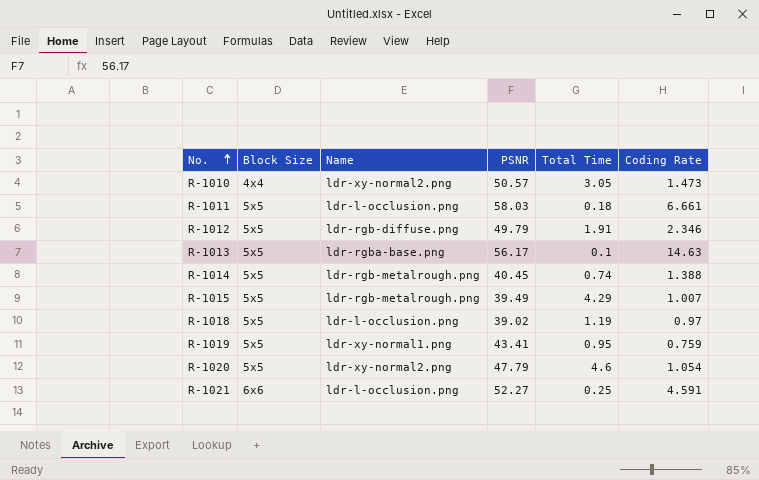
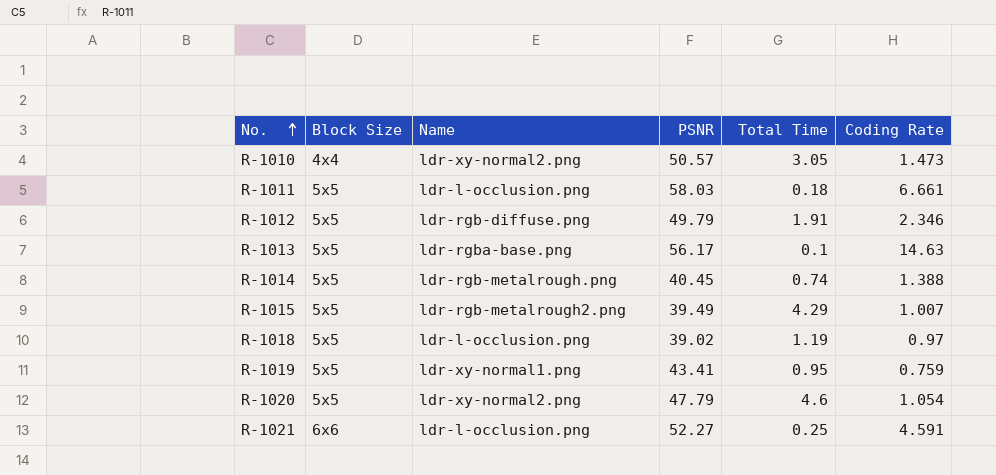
R-1015 | Name: ldr-rgb-metalrough.png -> ldr-rgb-metalrough2.png

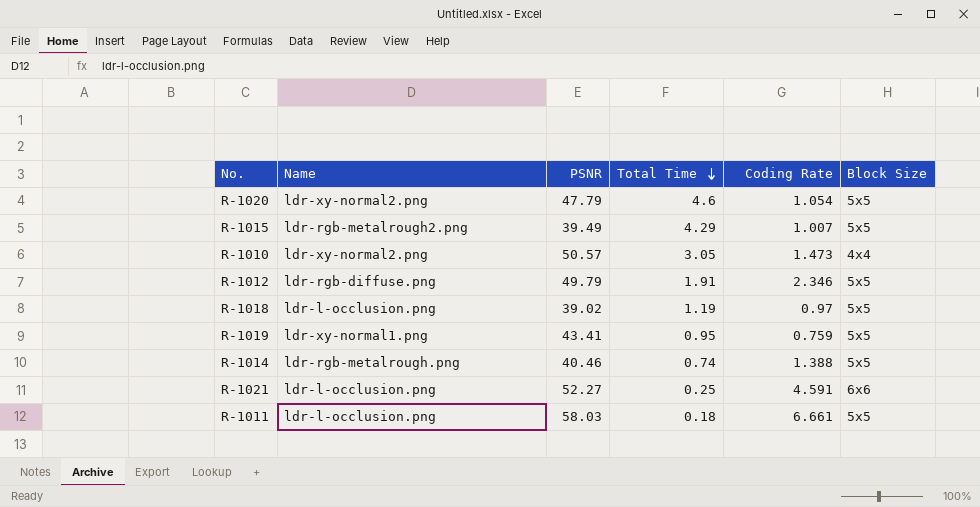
row order: No. ascending -> Total Time descending
column Block Size | position: 2 -> 6
row R-1013: 5x5 | ldr-rgba-base.png | 56.17 | 0.1 | 14.63 -> none
R-1014 | PSNR: 40.45 -> 40.46

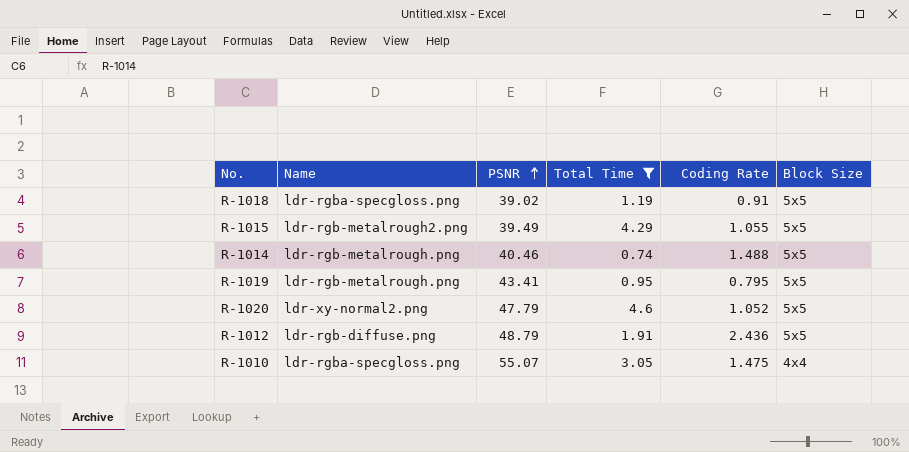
filter: none -> Total Time >= 0.74
row order: Total Time descending -> PSNR ascending
R-1018 | Name: ldr-l-occlusion.png -> ldr-rgba-specgloss.png
R-1018 | Coding Rate: 0.97 -> 0.91
R-1015 | Coding Rate: 1.007 -> 1.055
R-1014 | Coding Rate: 1.388 -> 1.488
R-1019 | Name: ldr-xy-normal1.png -> ldr-rgb-metalrough.png
R-1019 | Coding Rate: 0.759 -> 0.795
R-1020 | Coding Rate: 1.054 -> 1.052
R-1012 | PSNR: 49.79 -> 48.79
R-1012 | Coding Rate: 2.346 -> 2.436
R-1010 | Name: ldr-xy-normal2.png -> ldr-rgba-specgloss.png
R-1010 | PSNR: 50.57 -> 55.07
R-1010 | Coding Rate: 1.473 -> 1.475

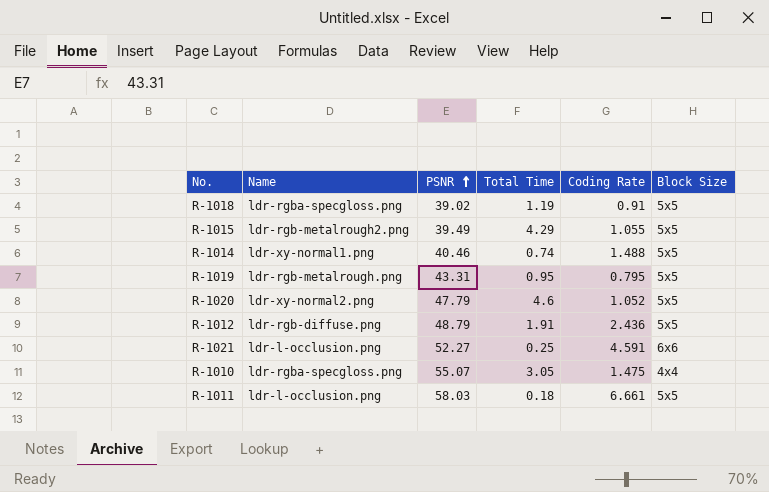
filter: Total Time >= 0.74 -> none
R-1014 | Name: ldr-rgb-metalrough.png -> ldr-xy-normal1.png
R-1019 | PSNR: 43.41 -> 43.31

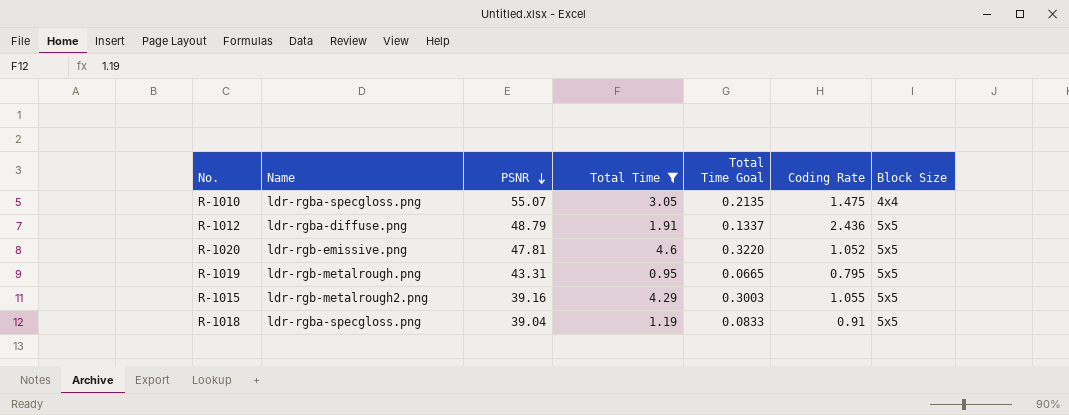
filter: none -> Total Time >= 0.95
row order: PSNR ascending -> PSNR descending
column Total Time Goal | formula: none -> [Total Time] * 0.07
R-1012 | Name: ldr-rgb-diffuse.png -> ldr-rgba-diffuse.png
R-1020 | Name: ldr-xy-normal2.png -> ldr-rgb-emissive.png
R-1020 | PSNR: 47.79 -> 47.81
R-1015 | PSNR: 39.49 -> 39.16
R-1018 | PSNR: 39.02 -> 39.04

